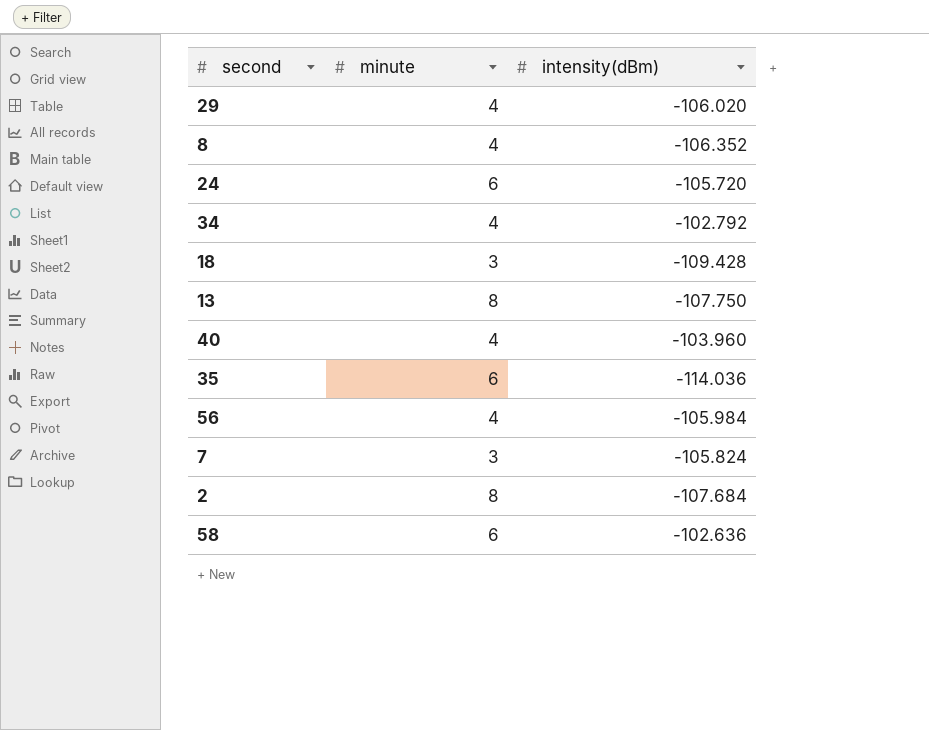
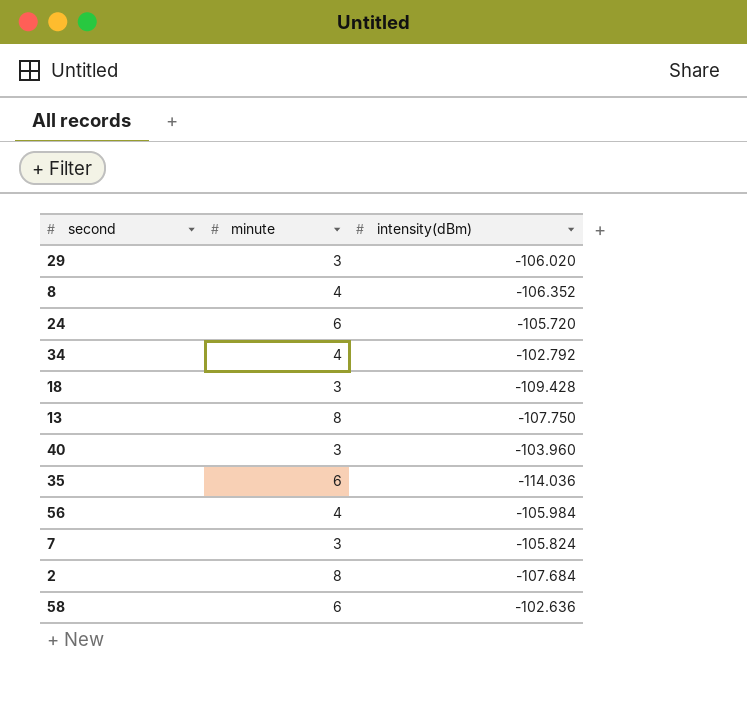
29 | minute: 4 -> 3
40 | minute: 4 -> 3

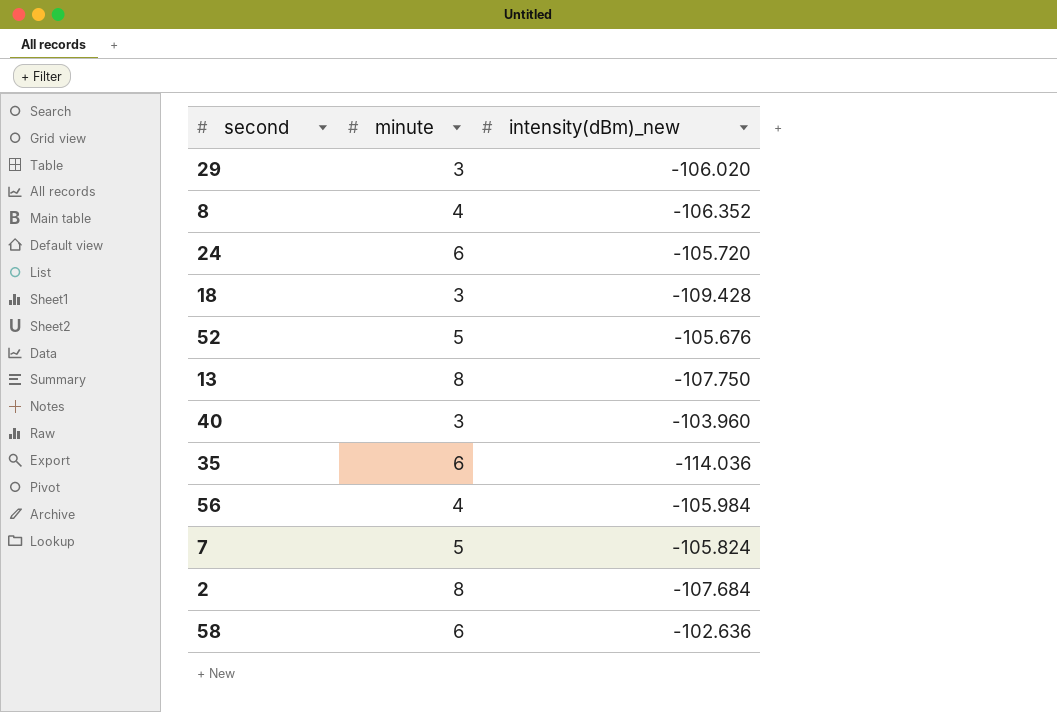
column name: intensity(dBm) -> intensity(dBm)_new
row 34: 4 | -102.792 -> none
row 52: none -> 5 | -105.676
7 | minute: 3 -> 5

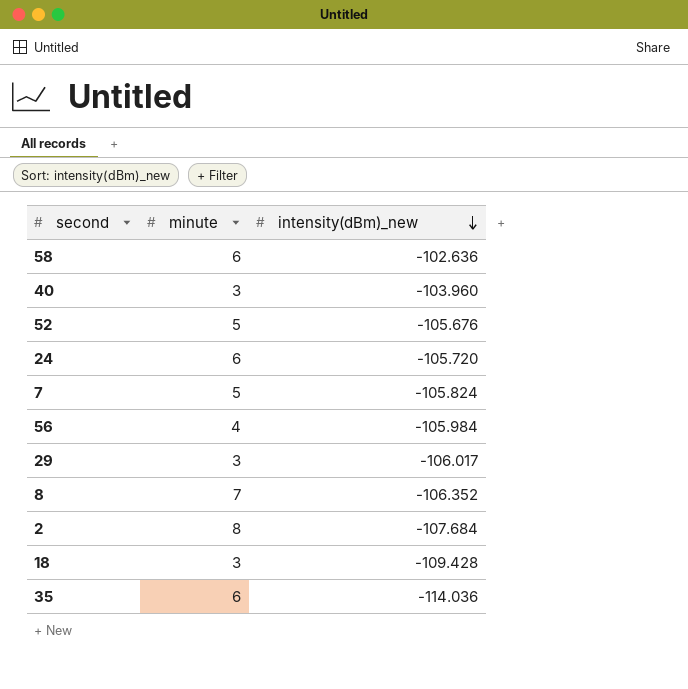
row order: none -> intensity(dBm)_new descending
row 13: 8 | -107.750 -> none
29 | intensity(dBm)_new: -106.020 -> -106.017
8 | minute: 4 -> 7

